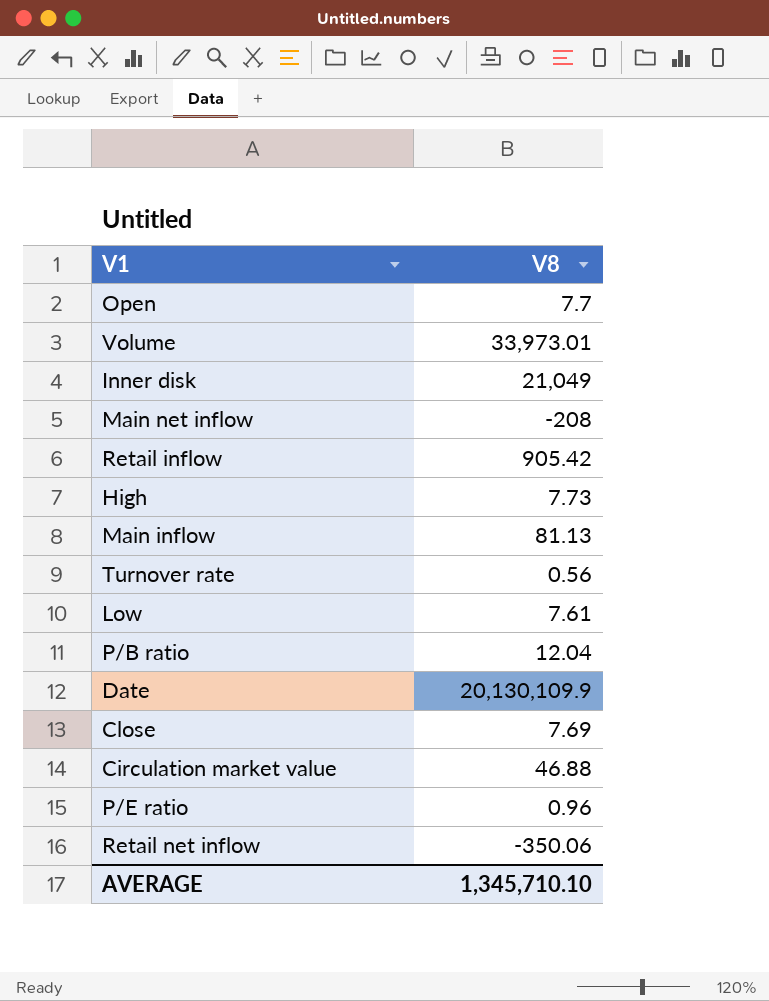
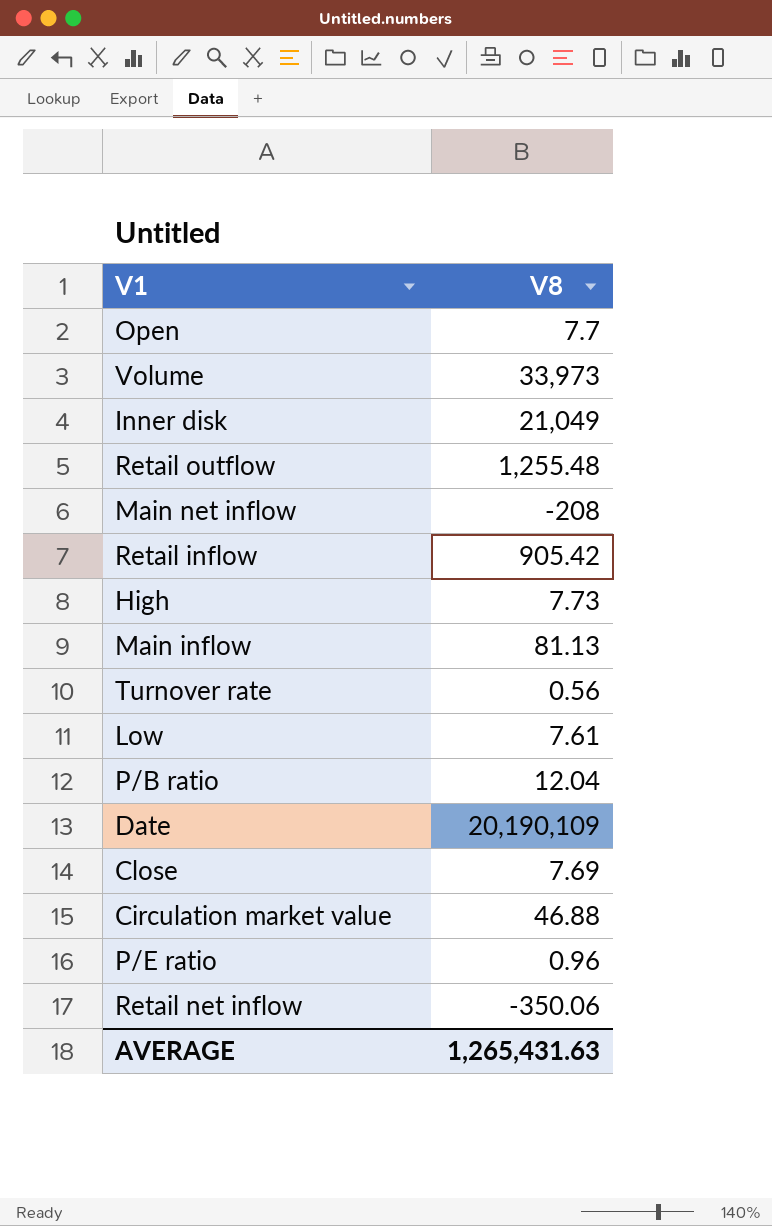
Volume | V8: 33,973.01 -> 33,973
row Retail outflow: none -> 1,255.48
Date | V8: 20,130,109.9 -> 20,190,109
AVERAGE | V8: 1,345,710.10 -> 1,265,431.63

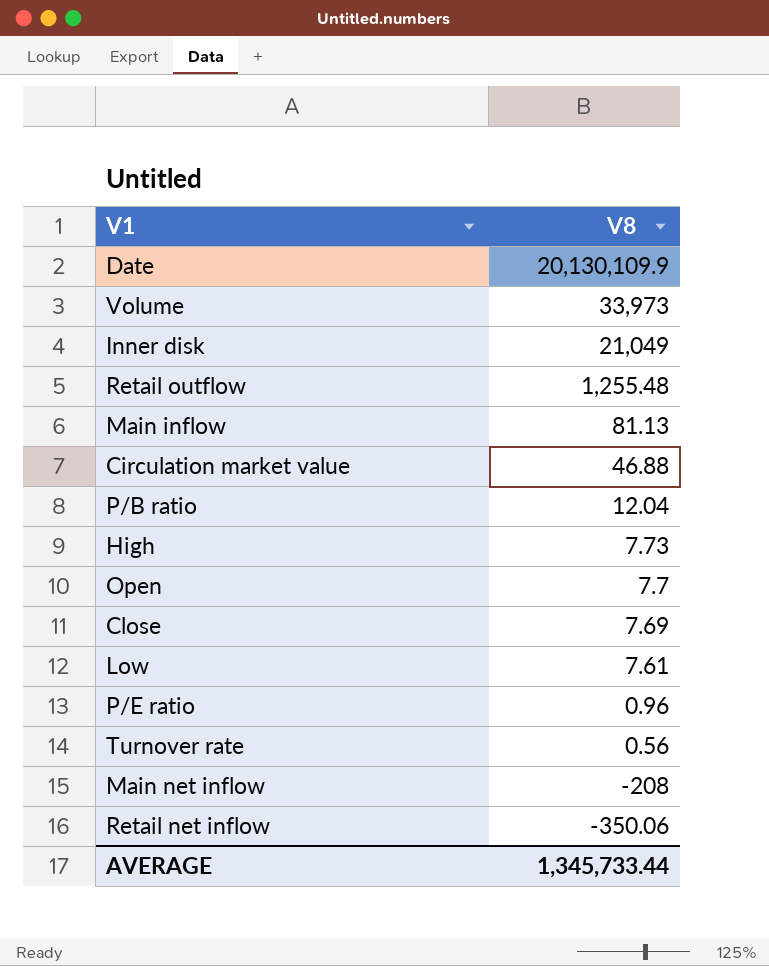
row order: none -> V8 descending
row Retail inflow: 905.42 -> none
Date | V8: 20,190,109 -> 20,130,109.9
AVERAGE | V8: 1,265,431.63 -> 1,345,733.44

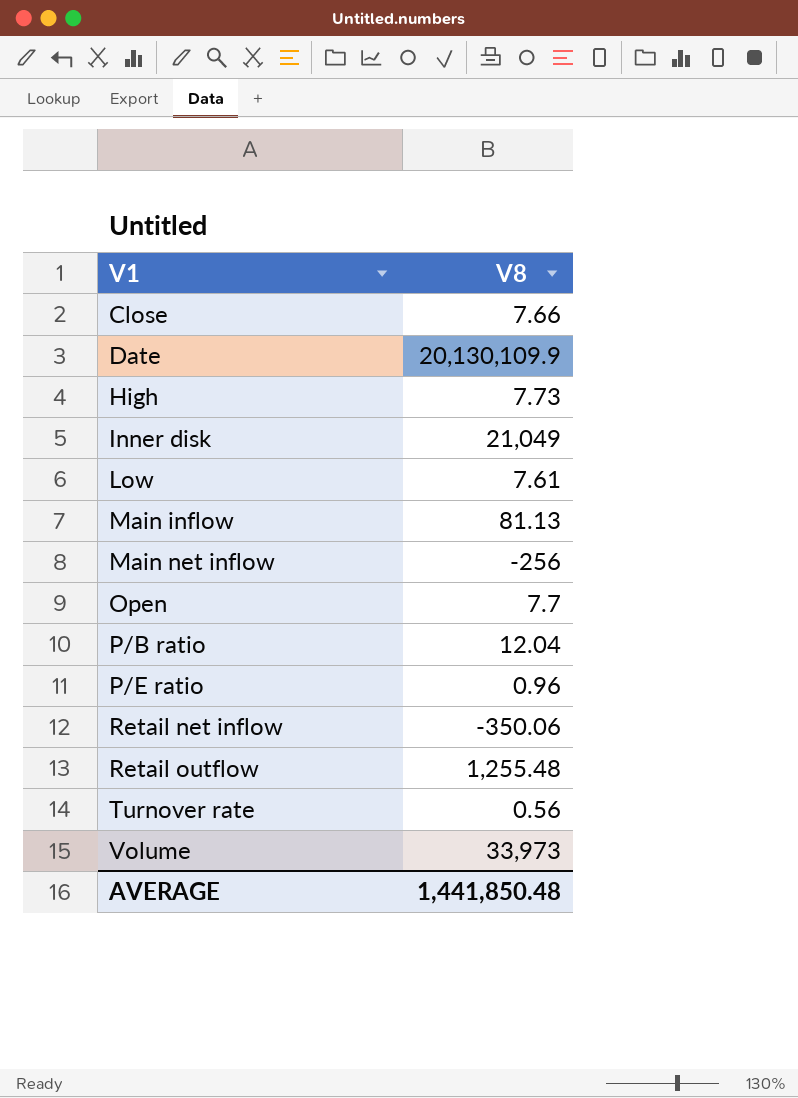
row order: V8 descending -> V1 ascending
row Circulation market value: 46.88 -> none
Close | V8: 7.69 -> 7.66
Main net inflow | V8: -208 -> -256
AVERAGE | V8: 1,345,733.44 -> 1,441,850.48

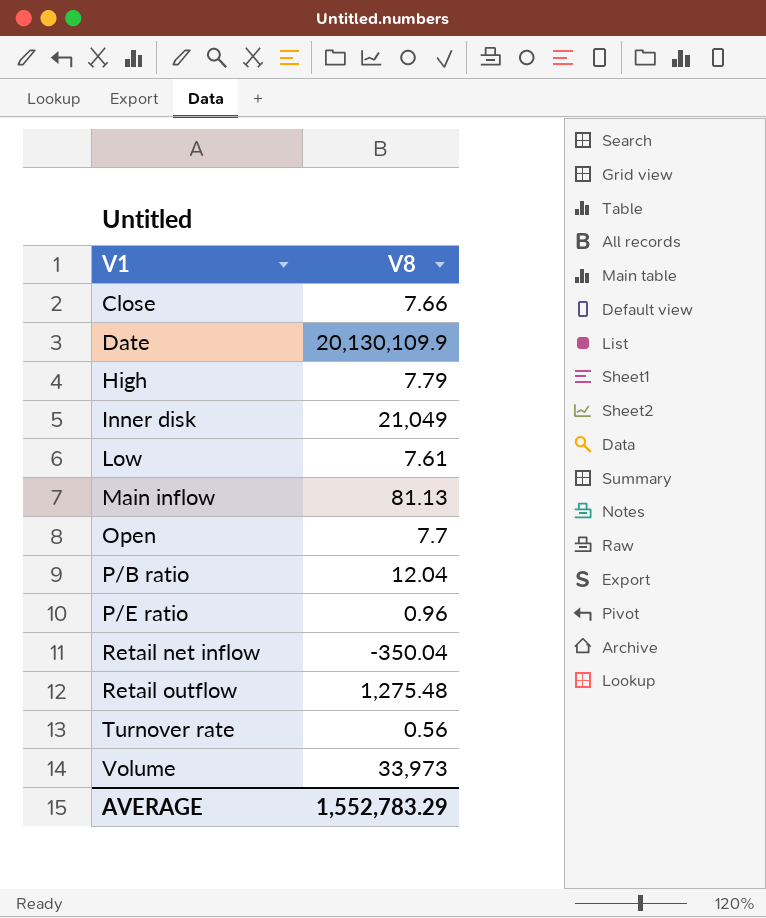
row Main net inflow: -256 -> none
High | V8: 7.73 -> 7.79
Retail net inflow | V8: -350.06 -> -350.04
Retail outflow | V8: 1,255.48 -> 1,275.48
AVERAGE | V8: 1,441,850.48 -> 1,552,783.29

